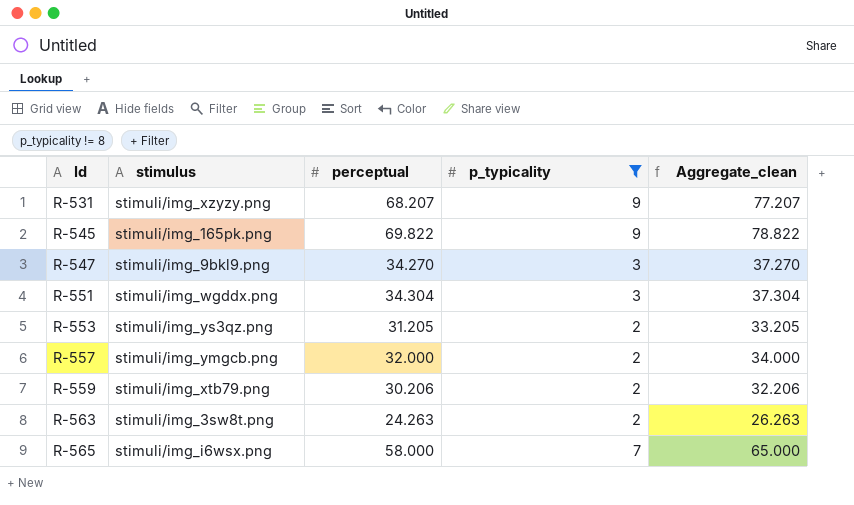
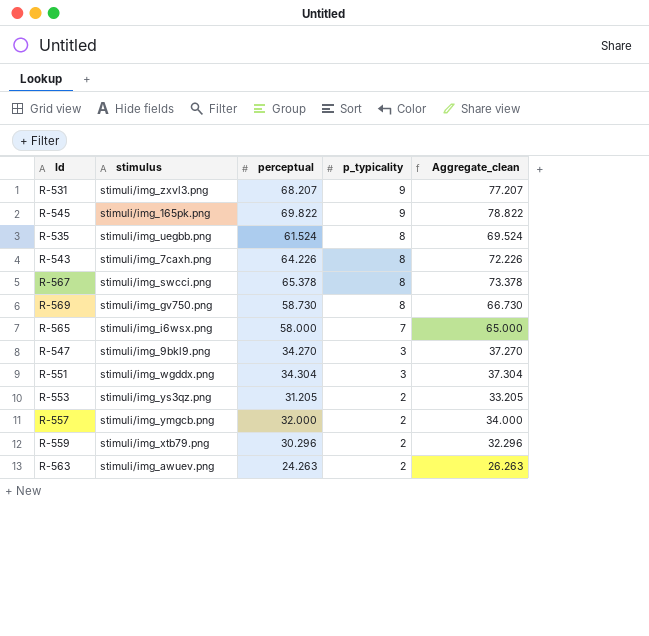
filter: p_typicality != 8 -> none
row order: Id ascending -> p_typicality descending
R-531 | stimulus: stimuli/img_xzyzy.png -> stimuli/img_zxvl3.png
R-559 | perceptual: 30.206 -> 30.296
R-559 | Aggregate_clean: 32.206 -> 32.296
R-563 | stimulus: stimuli/img_3sw8t.png -> stimuli/img_awuev.png

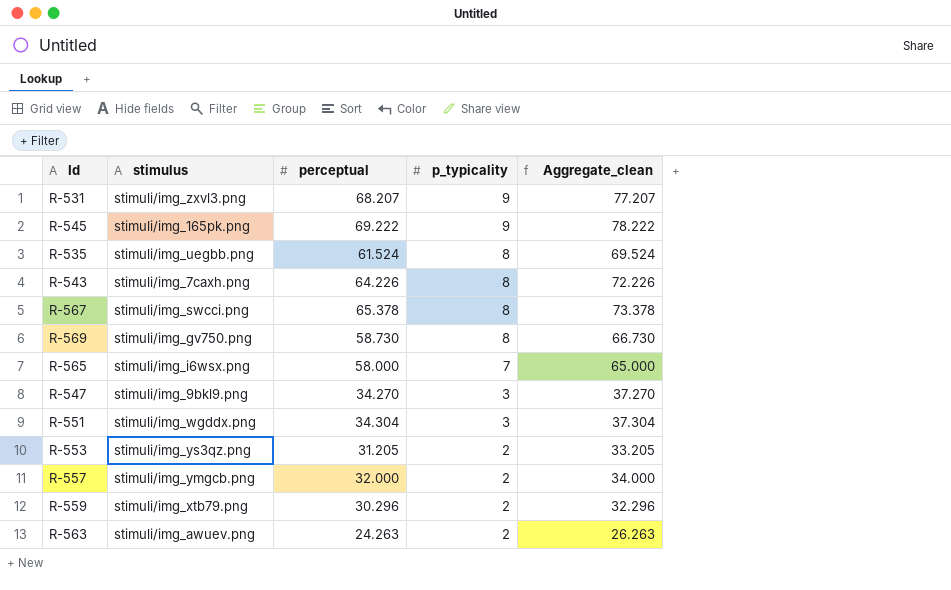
R-545 | perceptual: 69.822 -> 69.222
R-545 | Aggregate_clean: 78.822 -> 78.222

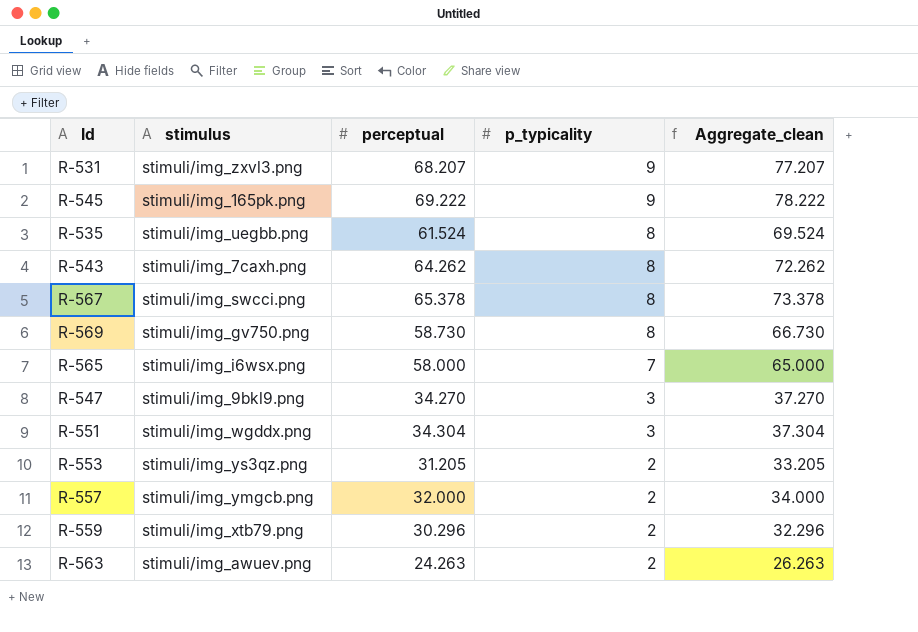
R-543 | perceptual: 64.226 -> 64.262
R-543 | Aggregate_clean: 72.226 -> 72.262

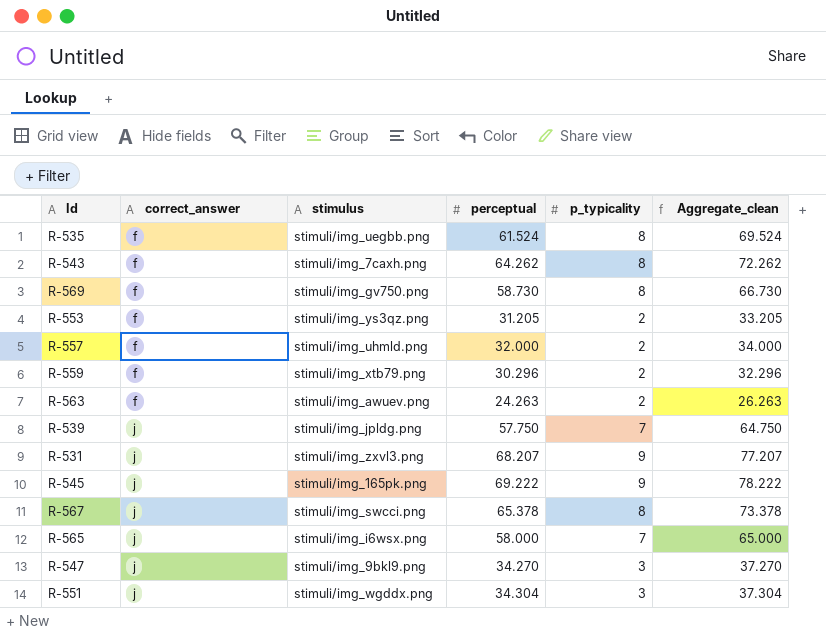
row order: p_typicality descending -> correct_answer ascending
column correct_answer | position: none -> 2
R-557 | stimulus: stimuli/img_ymgcb.png -> stimuli/img_uhmld.png
row R-539: none -> j | stimuli/img_jpldg.png | 57.750 | 7 | 64.750

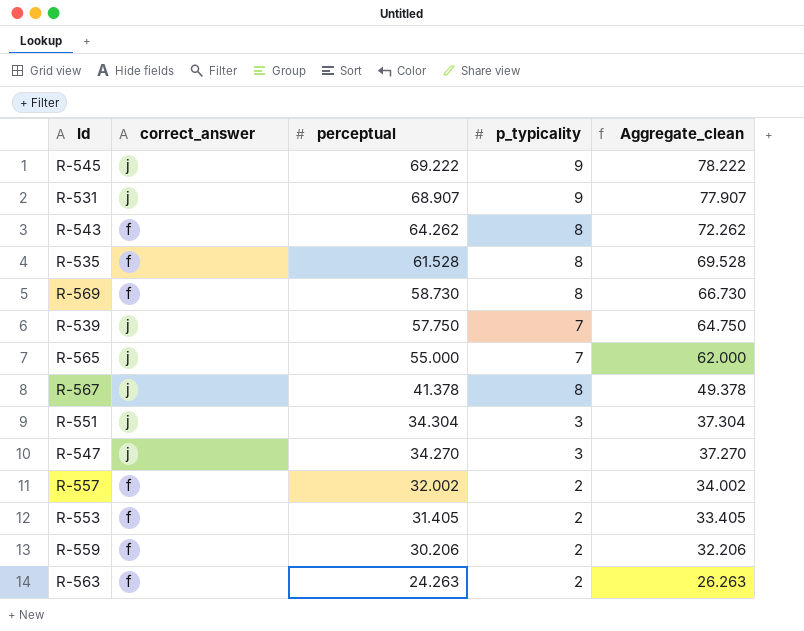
row order: correct_answer ascending -> perceptual descending
column stimulus | position: 3 -> none
R-531 | perceptual: 68.207 -> 68.907
R-531 | Aggregate_clean: 77.207 -> 77.907
R-535 | perceptual: 61.524 -> 61.528
R-535 | Aggregate_clean: 69.524 -> 69.528
R-565 | perceptual: 58.000 -> 55.000
R-565 | Aggregate_clean: 65.000 -> 62.000
R-567 | perceptual: 65.378 -> 41.378
R-567 | Aggregate_clean: 73.378 -> 49.378
R-557 | perceptual: 32.000 -> 32.002
R-557 | Aggregate_clean: 34.000 -> 34.002
R-553 | perceptual: 31.205 -> 31.405
R-553 | Aggregate_clean: 33.205 -> 33.405
R-559 | perceptual: 30.296 -> 30.206
R-559 | Aggregate_clean: 32.296 -> 32.206

